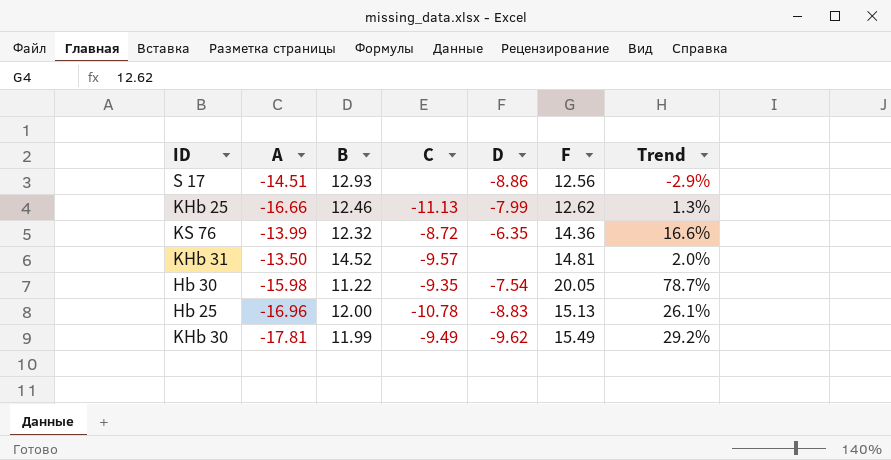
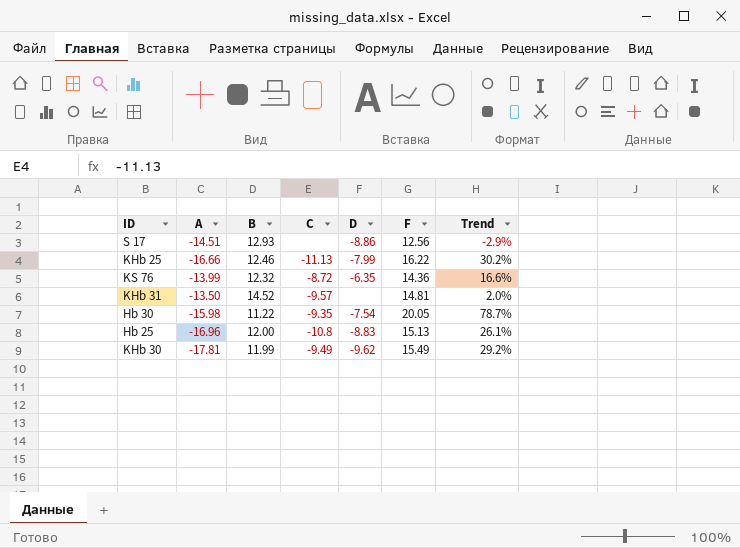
KHb 25 | F: 12.62 -> 16.22
KHb 25 | Trend: 1.3% -> 30.2%
Hb 25 | C: -10.78 -> -10.8

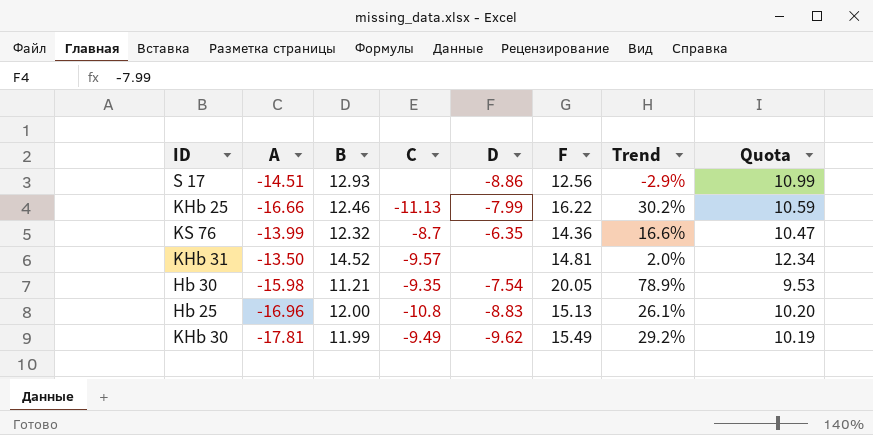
column Quota | formula: none -> [B] * 0.85
KS 76 | C: -8.72 -> -8.7
Hb 30 | B: 11.22 -> 11.21
Hb 30 | Trend: 78.7% -> 78.9%

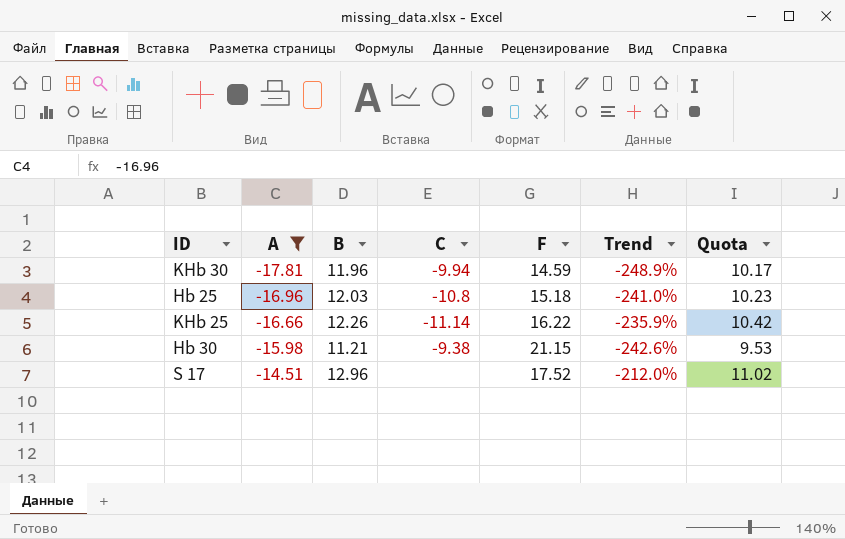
filter: none -> A <= -14.51
row order: none -> A ascending
column D | position: 5 -> none
column Trend | formula: ([F] - [B]) / [B] -> ([A] - [B]) / [B]
KHb 30 | B: 11.99 -> 11.96
KHb 30 | C: -9.49 -> -9.94
KHb 30 | F: 15.49 -> 14.59
KHb 30 | Quota: 10.19 -> 10.17
Hb 25 | B: 12.00 -> 12.03
Hb 25 | F: 15.13 -> 15.18
Hb 25 | Quota: 10.20 -> 10.23
KHb 25 | B: 12.46 -> 12.26
KHb 25 | C: -11.13 -> -11.14
KHb 25 | Quota: 10.59 -> 10.42
Hb 30 | C: -9.35 -> -9.38
Hb 30 | F: 20.05 -> 21.15
S 17 | B: 12.93 -> 12.96
S 17 | F: 12.56 -> 17.52
S 17 | Quota: 10.99 -> 11.02

